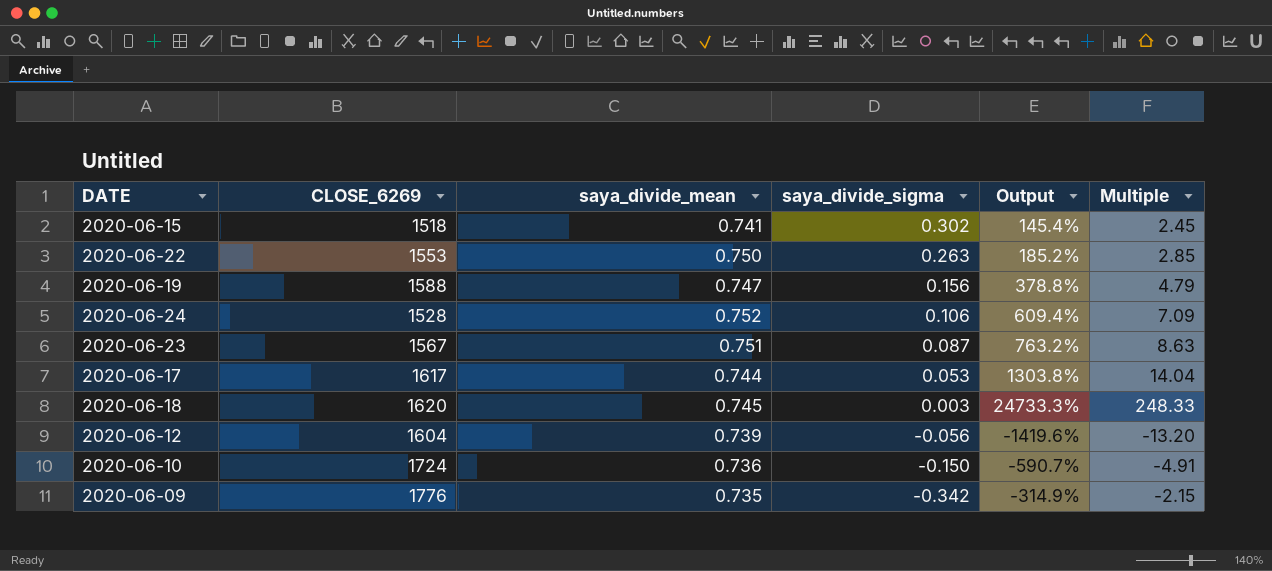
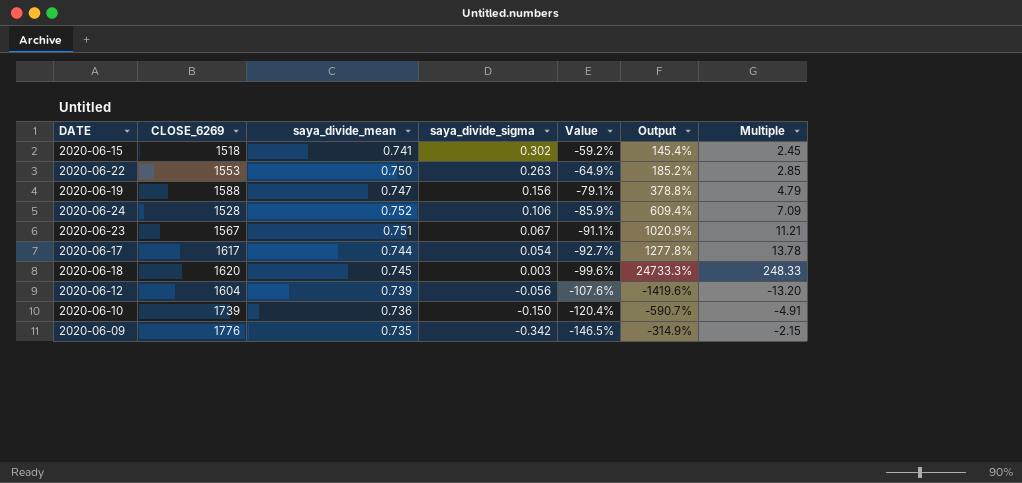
column Value | formula: none -> ([saya_divide_sigma] - [saya_divide_mean]) / [saya_divide_mean]
2020-06-23 | saya_divide_sigma: 0.087 -> 0.067
2020-06-23 | Output: 763.2% -> 1020.9%
2020-06-23 | Multiple: 8.63 -> 11.21
2020-06-17 | saya_divide_sigma: 0.053 -> 0.054
2020-06-17 | Output: 1303.8% -> 1277.8%
2020-06-17 | Multiple: 14.04 -> 13.78
2020-06-10 | CLOSE_6269: 1724 -> 1739

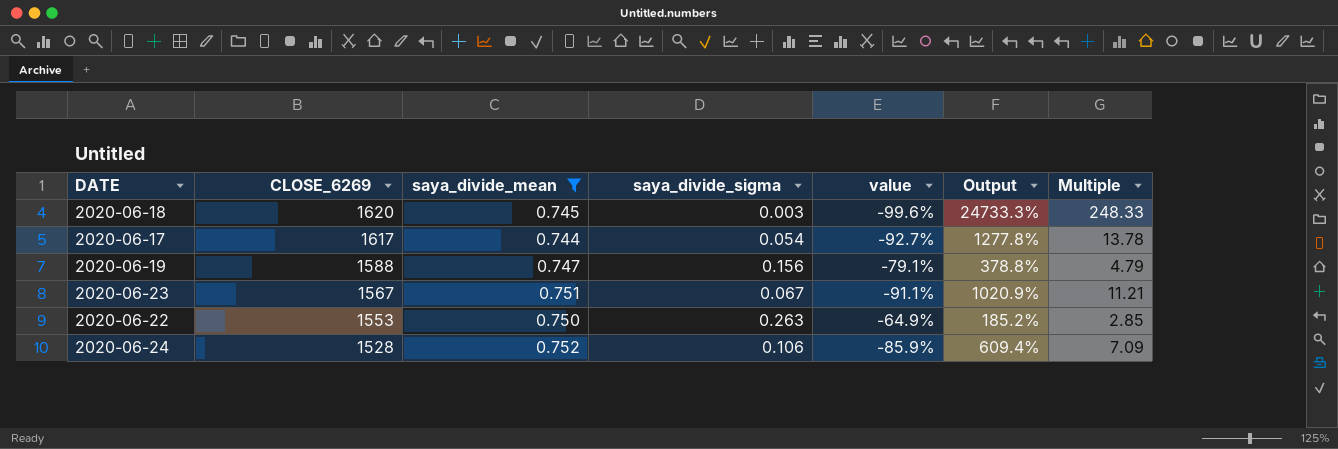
filter: none -> saya_divide_mean >= 0.744
row order: saya_divide_sigma descending -> CLOSE_6269 descending
column name: Value -> value

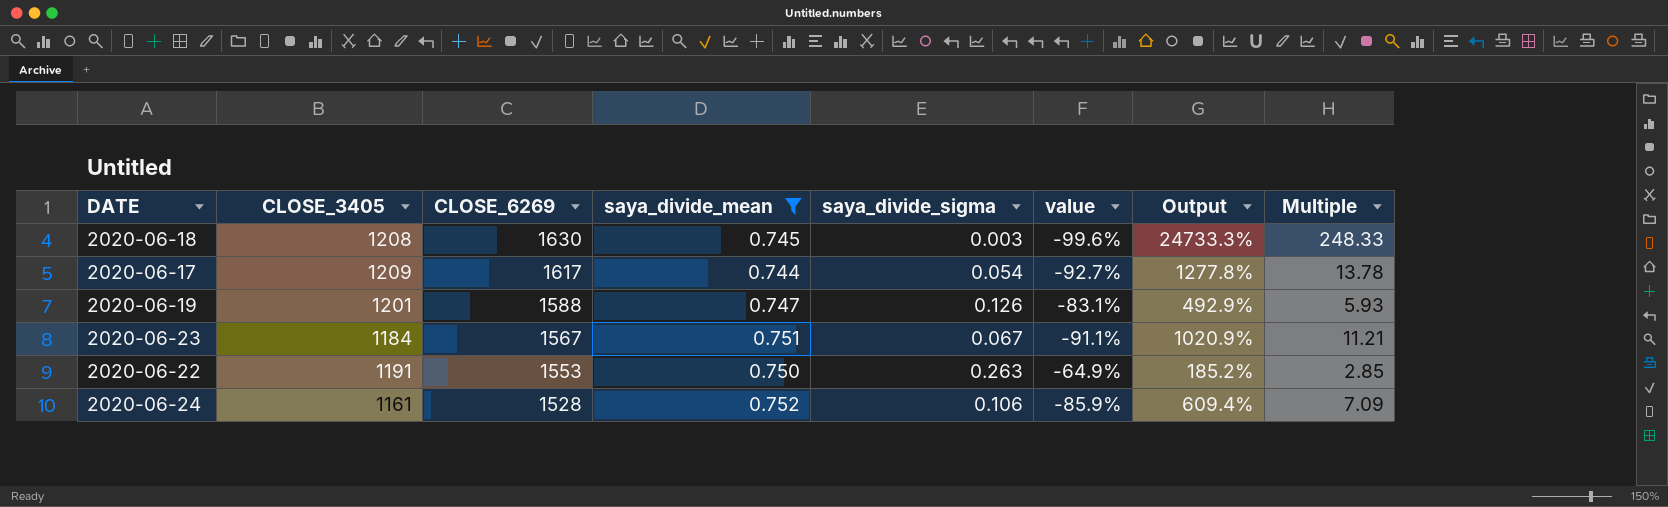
column CLOSE_3405 | position: none -> 2
2020-06-18 | CLOSE_6269: 1620 -> 1630
2020-06-19 | saya_divide_sigma: 0.156 -> 0.126
2020-06-19 | value: -79.1% -> -83.1%
2020-06-19 | Output: 378.8% -> 492.9%
2020-06-19 | Multiple: 4.79 -> 5.93

